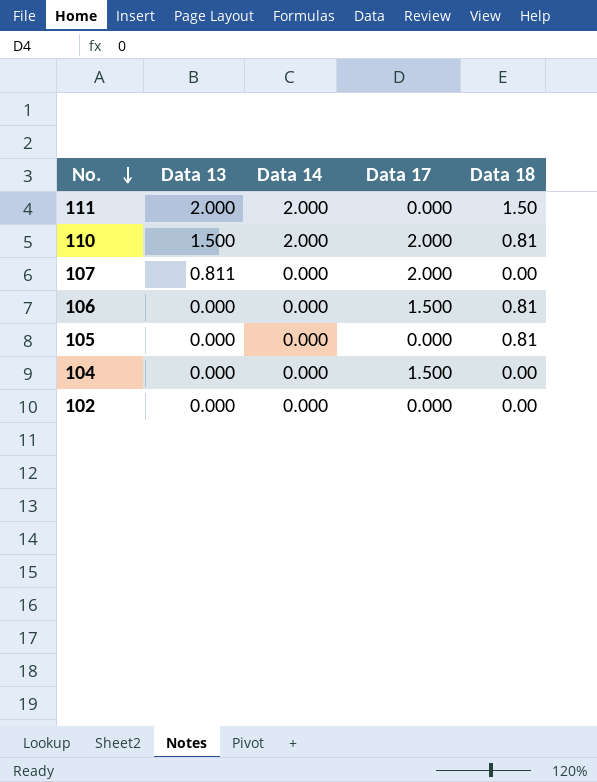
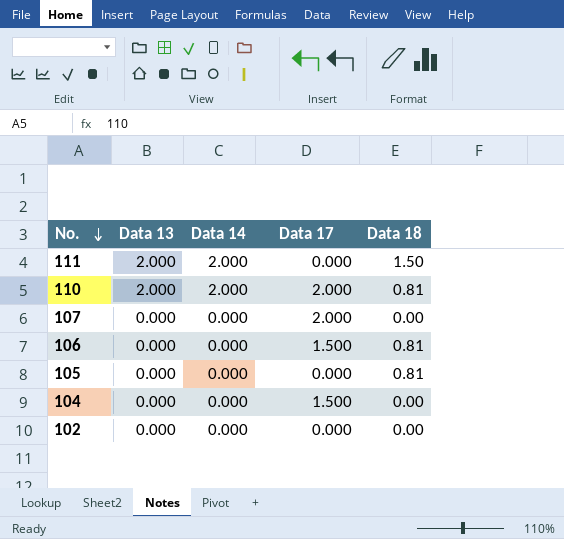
110 | Data 13: 1.500 -> 2.000
107 | Data 13: 0.811 -> 0.000

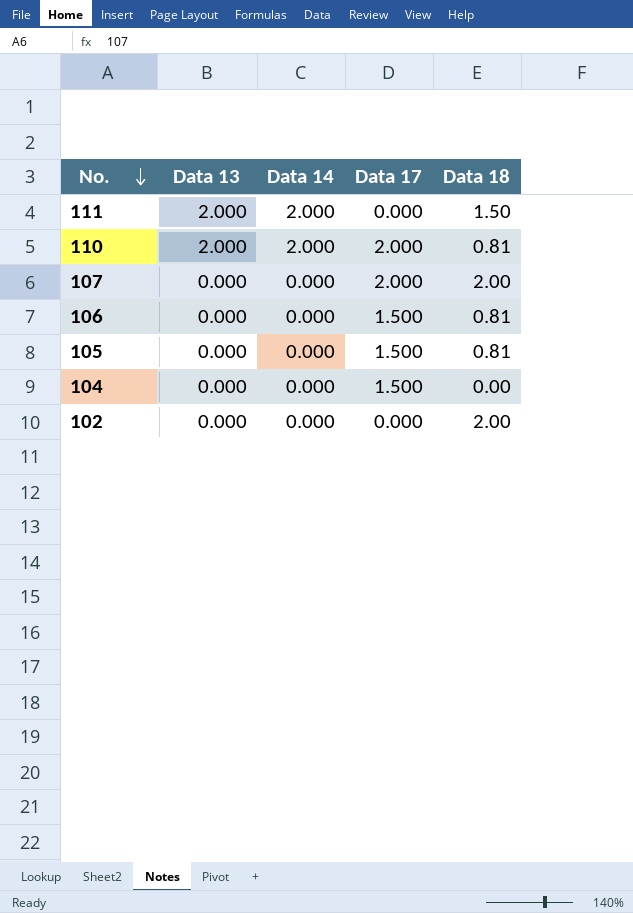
107 | Data 18: 0.00 -> 2.00
105 | Data 17: 0.000 -> 1.500
102 | Data 18: 0.00 -> 2.00

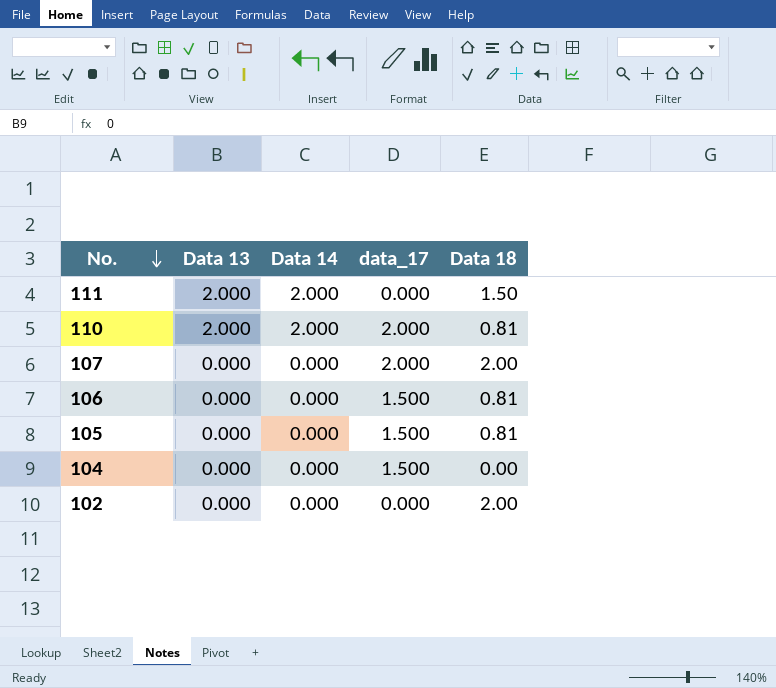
column name: Data 17 -> data_17

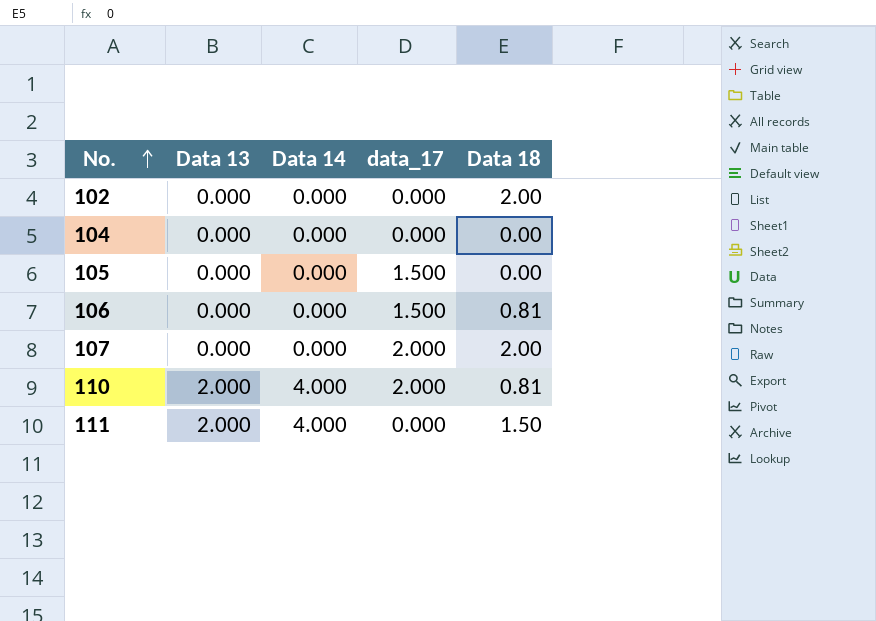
row order: No. descending -> No. ascending
104 | data_17: 1.500 -> 0.000
105 | Data 18: 0.81 -> 0.00
110 | Data 14: 2.000 -> 4.000
111 | Data 14: 2.000 -> 4.000

